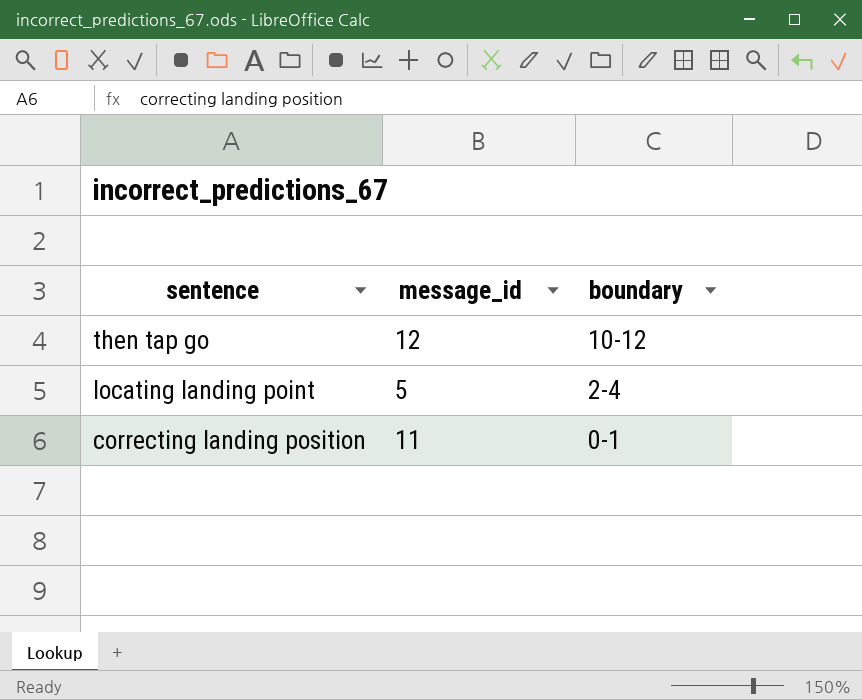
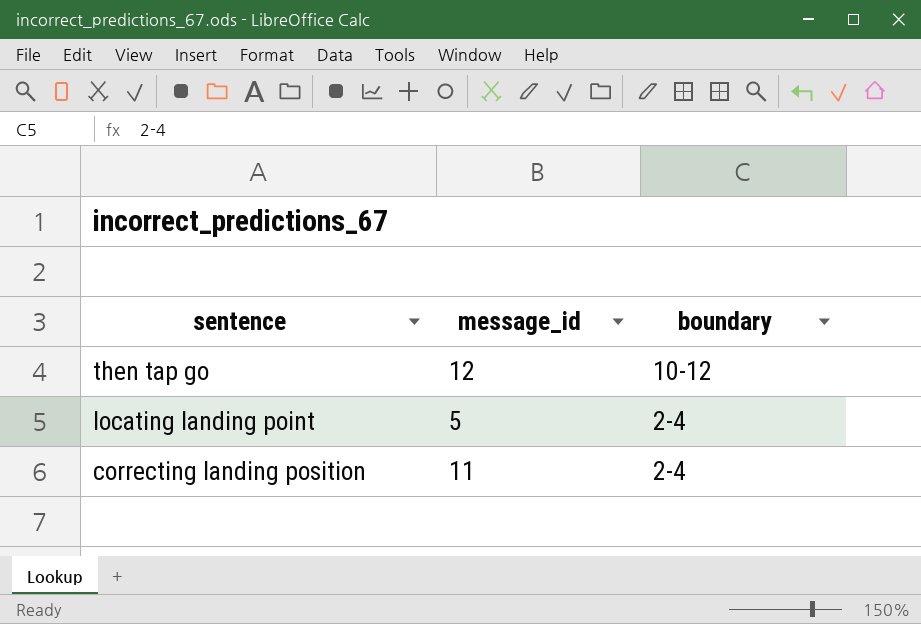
correcting landing position | boundary: 0-1 -> 2-4

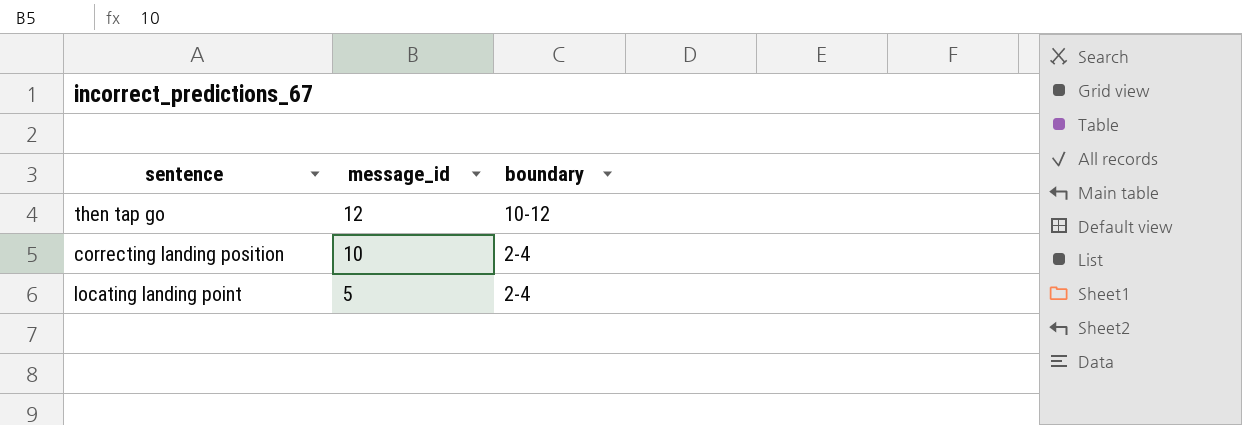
row order: sentence descending -> message_id descending
correcting landing position | message_id: 11 -> 10

